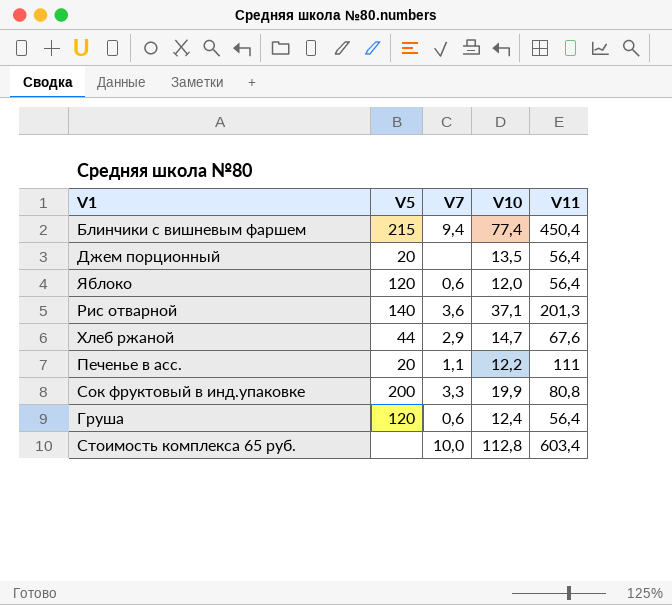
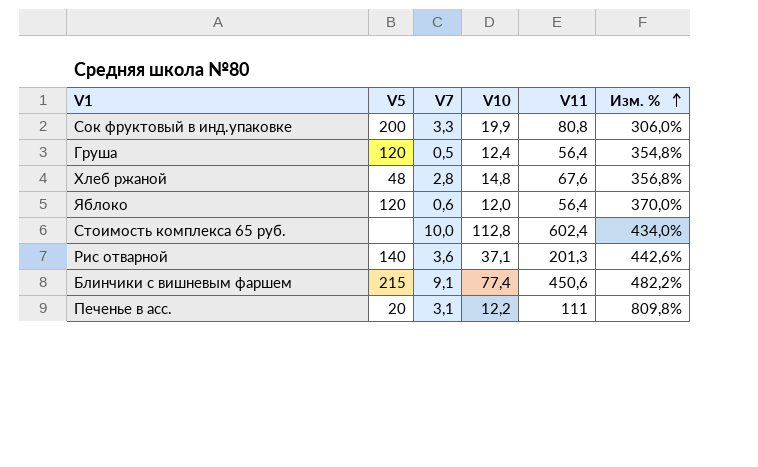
row order: none -> Изм. % ascending
column Изм. % | formula: none -> ([V11] - [V10]) / [V10]
row Джем порционный: 20 | none | 13,5 | 56,4 -> none
Груша | V7: 0,6 -> 0,5
Хлеб ржаной | V5: 44 -> 48
Хлеб ржаной | V7: 2,9 -> 2,8
Хлеб ржаной | V10: 14,7 -> 14,8
Стоимость комплекса 65 руб. | V11: 603,4 -> 602,4
Блинчики с вишневым фаршем | V7: 9,4 -> 9,1
Блинчики с вишневым фаршем | V11: 450,4 -> 450,6
Печенье в асс. | V7: 1,1 -> 3,1

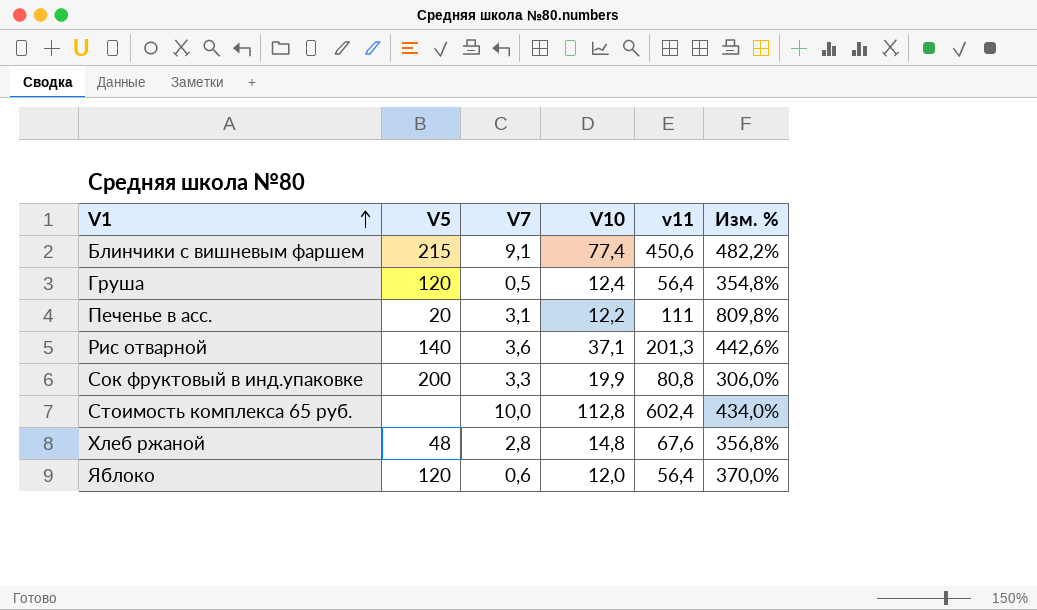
row order: Изм. % ascending -> V1 ascending
column name: V11 -> v11

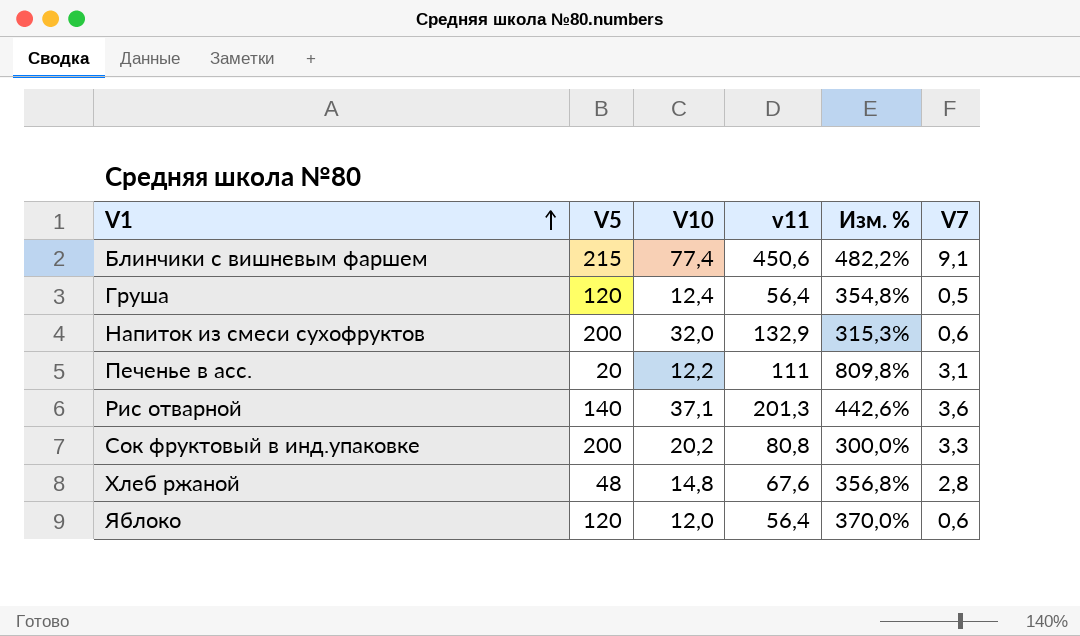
column V7 | position: 3 -> 6
row Стоимость комплекса 65 руб.: none | 10,0 | 112,8 | 602,4 | 434,0% -> none
row Напиток из смеси сухофруктов: none -> 200 | 32,0 | 132,9 | 315,3% | 0,6
Сок фруктовый в инд.упаковке | V10: 19,9 -> 20,2
Сок фруктовый в инд.упаковке | Изм. %: 306,0% -> 300,0%

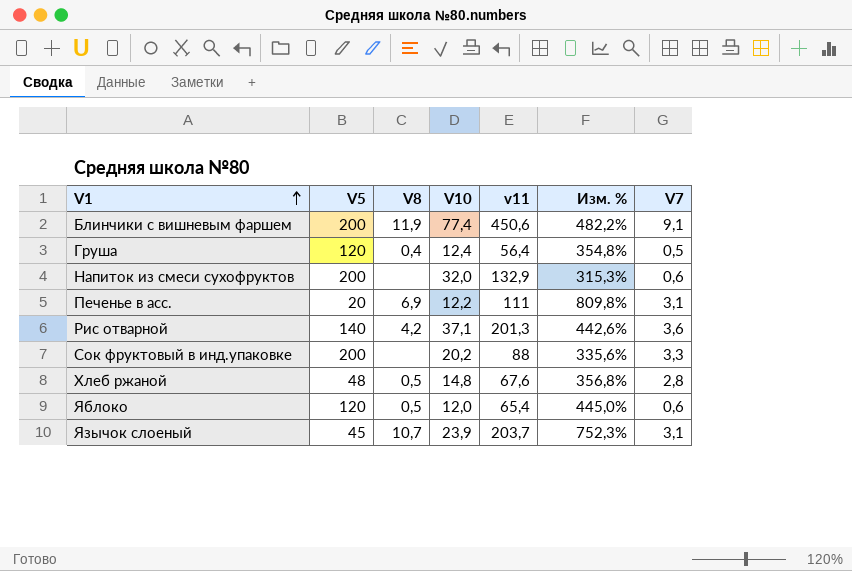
column V8 | position: none -> 3
Блинчики с вишневым фаршем | V5: 215 -> 200
Сок фруктовый в инд.упаковке | v11: 80,8 -> 88
Сок фруктовый в инд.упаковке | Изм. %: 300,0% -> 335,6%
Яблоко | v11: 56,4 -> 65,4
Яблоко | Изм. %: 370,0% -> 445,0%
row Язычок слоеный: none -> 45 | 10,7 | 23,9 | 203,7 | 752,3% | 3,1

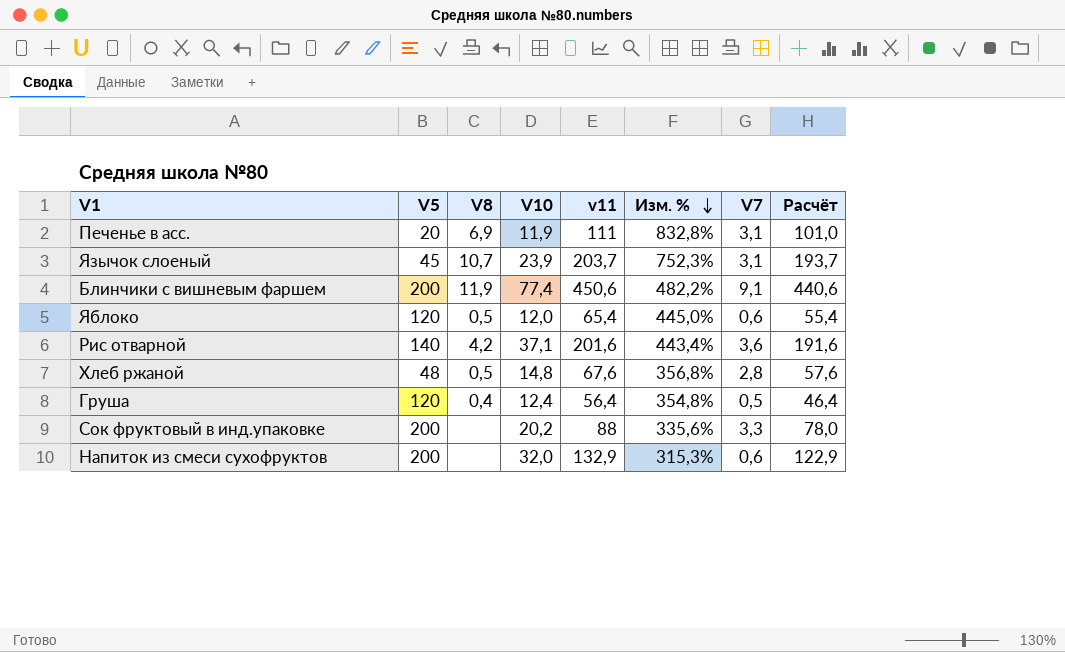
row order: V1 ascending -> Изм. % descending
column Расчёт | formula: none -> [v11] - 10
Печенье в асс. | V10: 12,2 -> 11,9
Печенье в асс. | Изм. %: 809,8% -> 832,8%
Рис отварной | v11: 201,3 -> 201,6
Рис отварной | Изм. %: 442,6% -> 443,4%

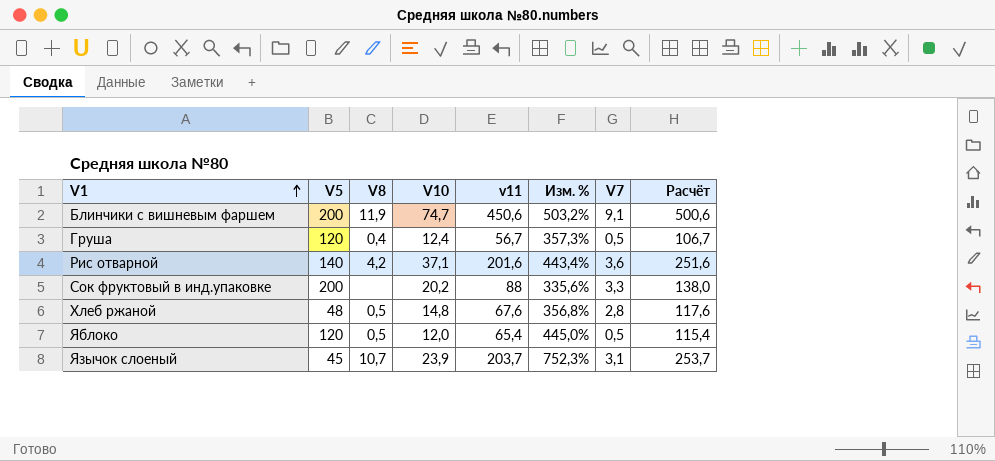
row order: Изм. % descending -> V1 ascending
column Расчёт | formula: [v11] - 10 -> [v11] + 50
row Печенье в асс.: 20 | 6,9 | 11,9 | 111 | 832,8% | 3,1 | 101,0 -> none
row Напиток из смеси сухофруктов: 200 | none | 32,0 | 132,9 | 315,3% | 0,6 | 122,9 -> none
Блинчики с вишневым фаршем | V10: 77,4 -> 74,7
Блинчики с вишневым фаршем | Изм. %: 482,2% -> 503,2%
Груша | v11: 56,4 -> 56,7
Груша | Изм. %: 354,8% -> 357,3%
Яблоко | V7: 0,6 -> 0,5

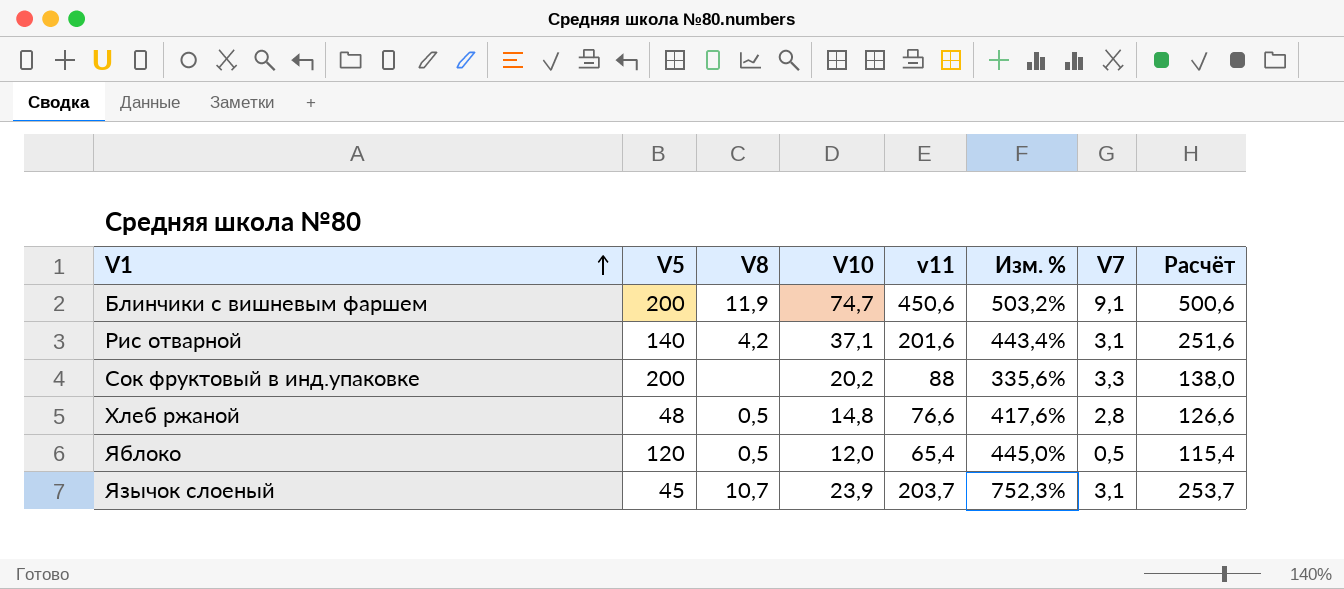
row Груша: 120 | 0,4 | 12,4 | 56,7 | 357,3% | 0,5 | 106,7 -> none
Рис отварной | V7: 3,6 -> 3,1
Хлеб ржаной | v11: 67,6 -> 76,6
Хлеб ржаной | Изм. %: 356,8% -> 417,6%
Хлеб ржаной | Расчёт: 117,6 -> 126,6

